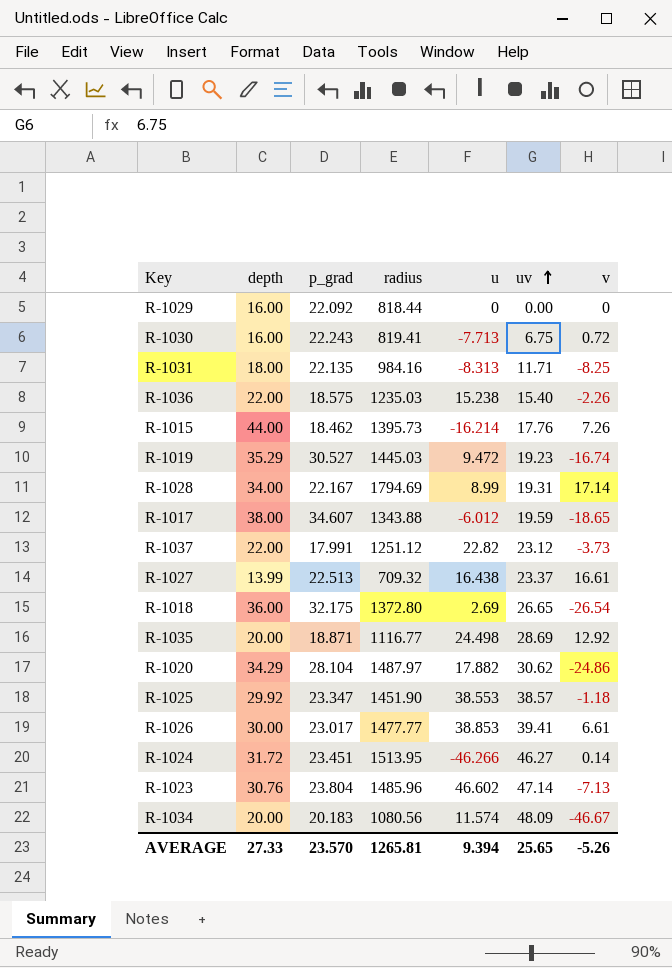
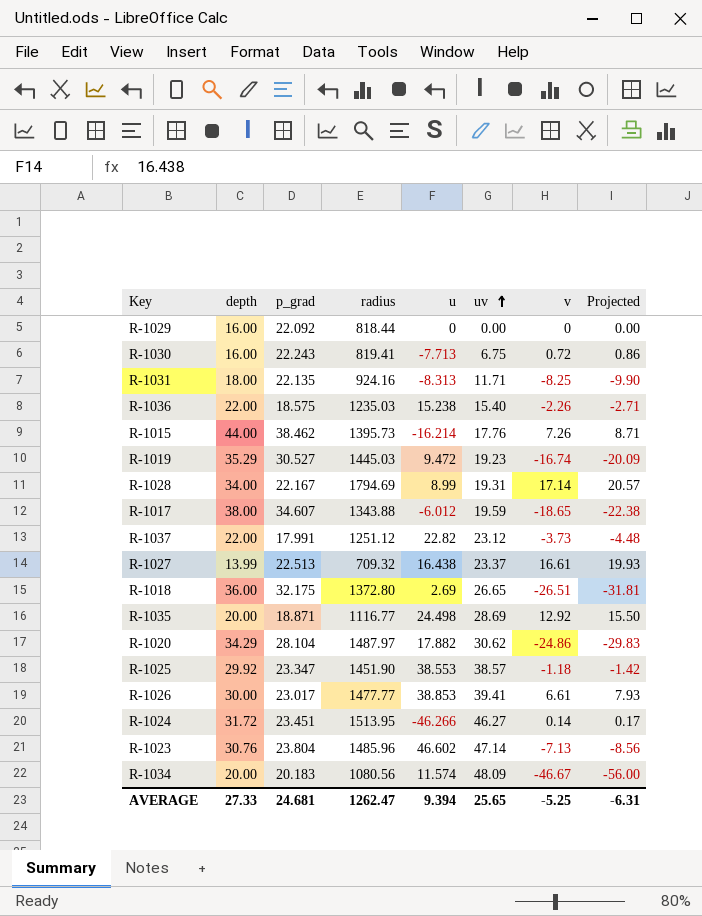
column Projected | formula: none -> [v] * 1.2
R-1031 | radius: 984.16 -> 924.16
R-1015 | p_grad: 18.462 -> 38.462
R-1018 | v: -26.54 -> -26.51
AVERAGE | p_grad: 23.570 -> 24.681
AVERAGE | radius: 1265.81 -> 1262.47
AVERAGE | v: -5.26 -> -5.25

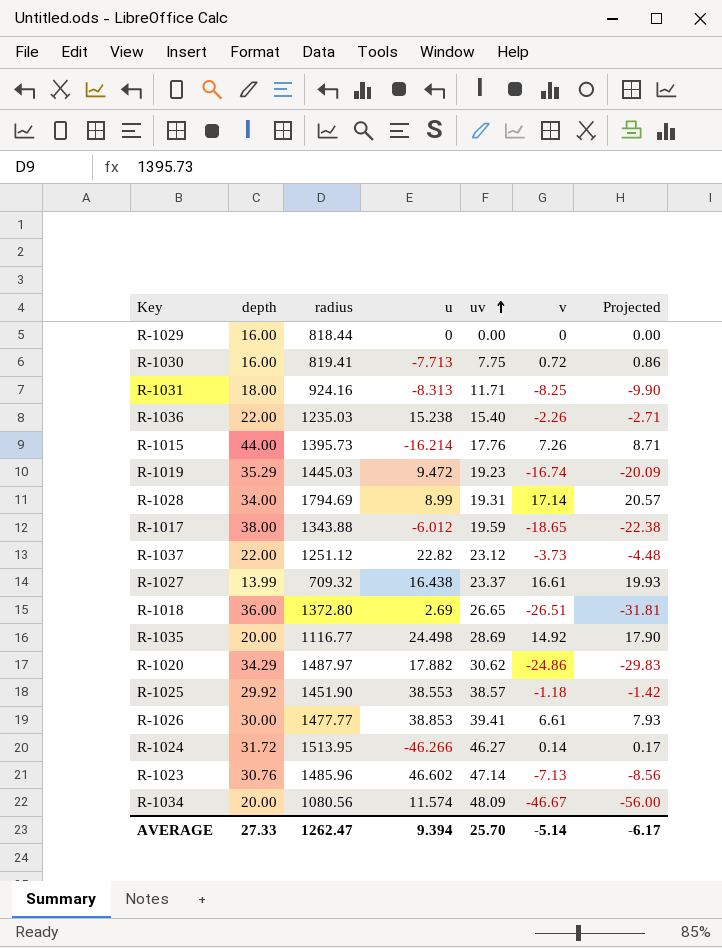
column p_grad | position: 3 -> none
R-1030 | uv: 6.75 -> 7.75
R-1035 | v: 12.92 -> 14.92
R-1035 | Projected: 15.50 -> 17.90
AVERAGE | uv: 25.65 -> 25.70
AVERAGE | v: -5.25 -> -5.14
AVERAGE | Projected: -6.31 -> -6.17

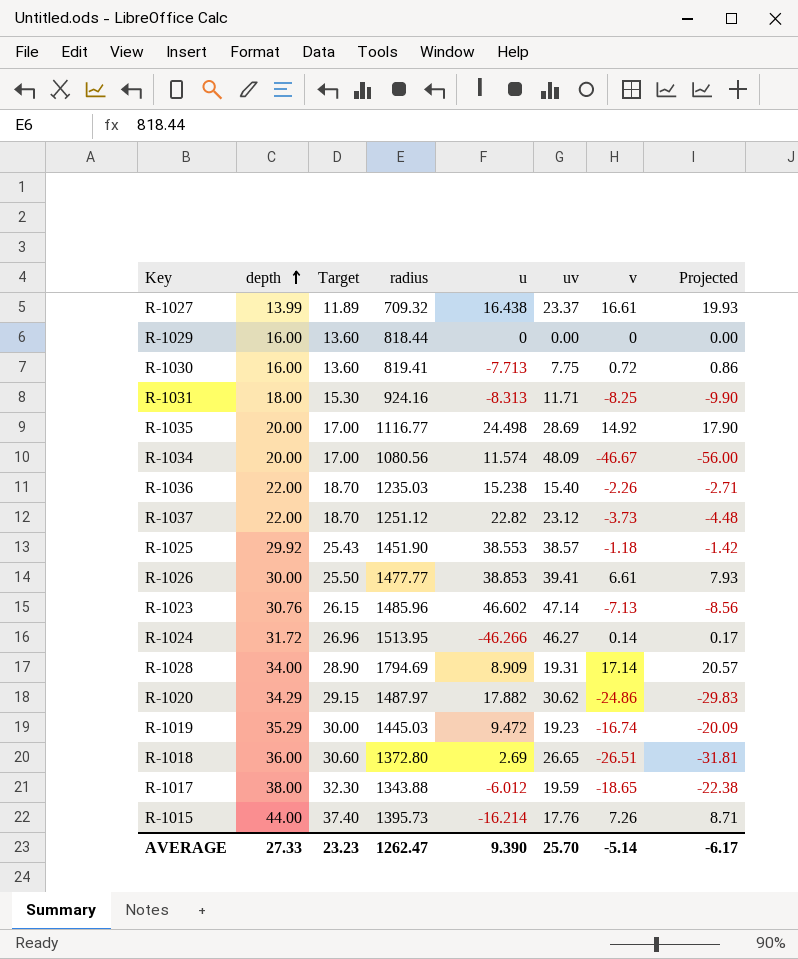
row order: uv ascending -> depth ascending
column Target | formula: none -> [depth] * 0.85
R-1028 | u: 8.99 -> 8.909
AVERAGE | u: 9.394 -> 9.390

